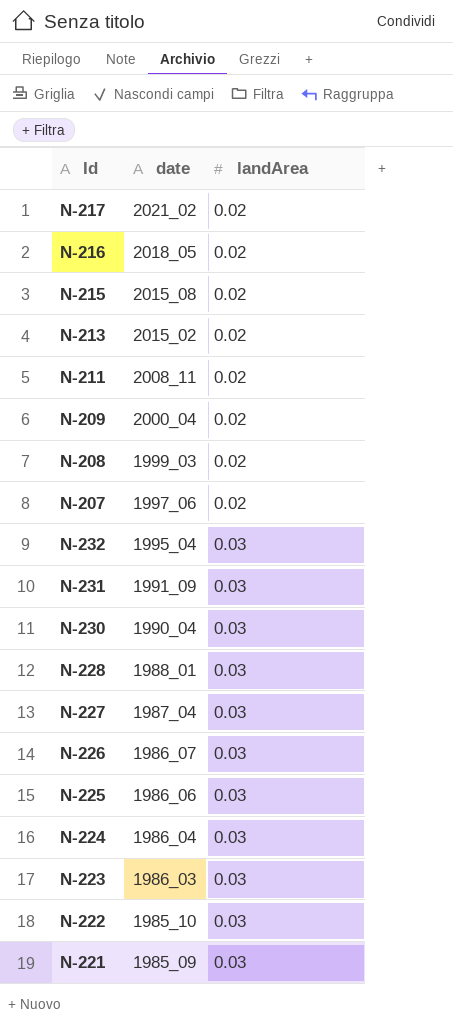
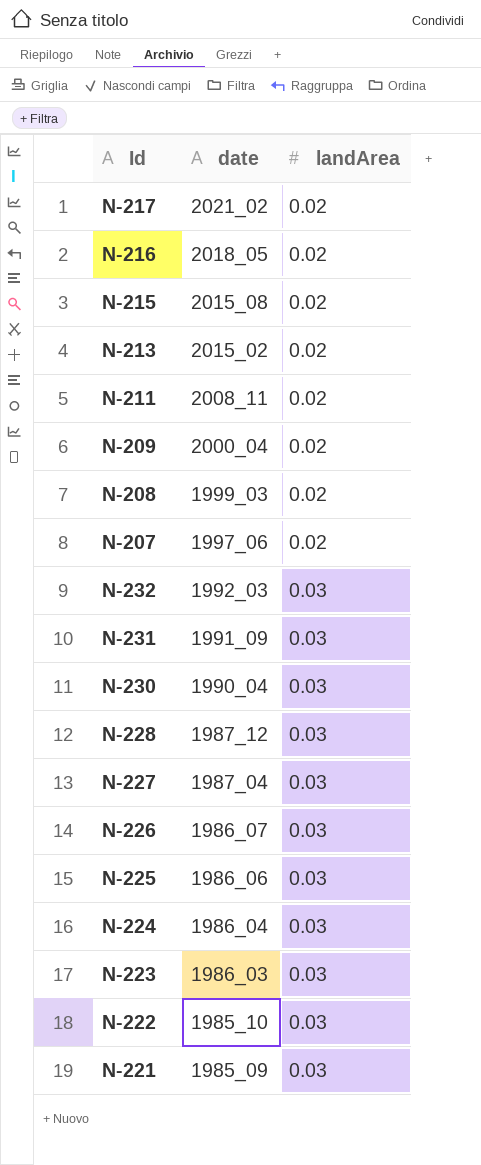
N-232 | date: 1995_04 -> 1992_03
N-228 | date: 1988_01 -> 1987_12

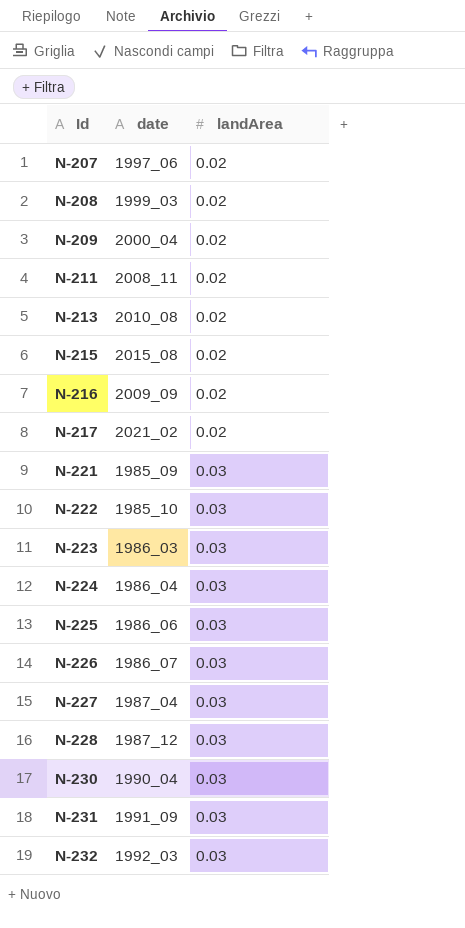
row order: date descending -> Id ascending
N-213 | date: 2015_02 -> 2010_08
N-216 | date: 2018_05 -> 2009_09

